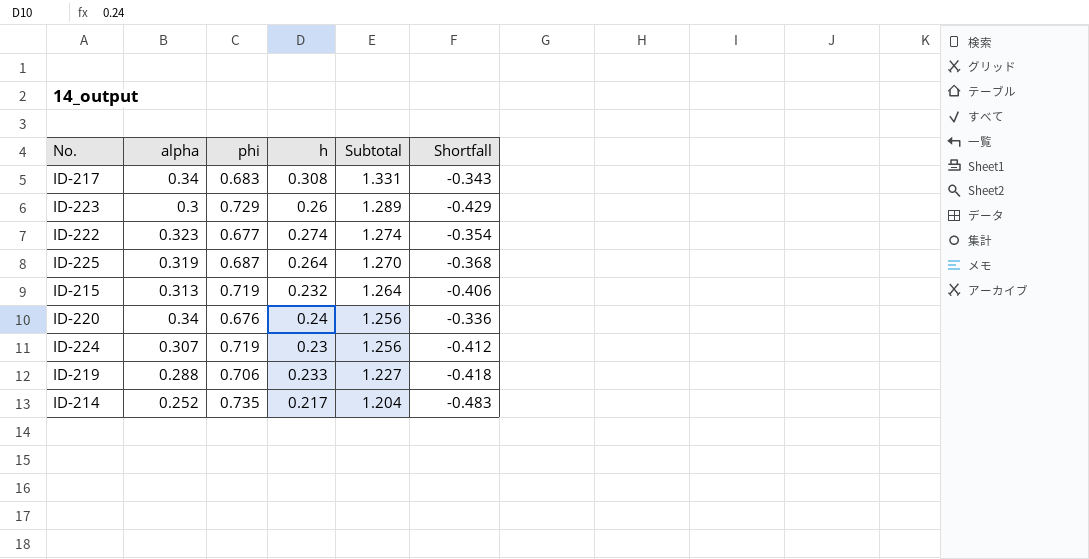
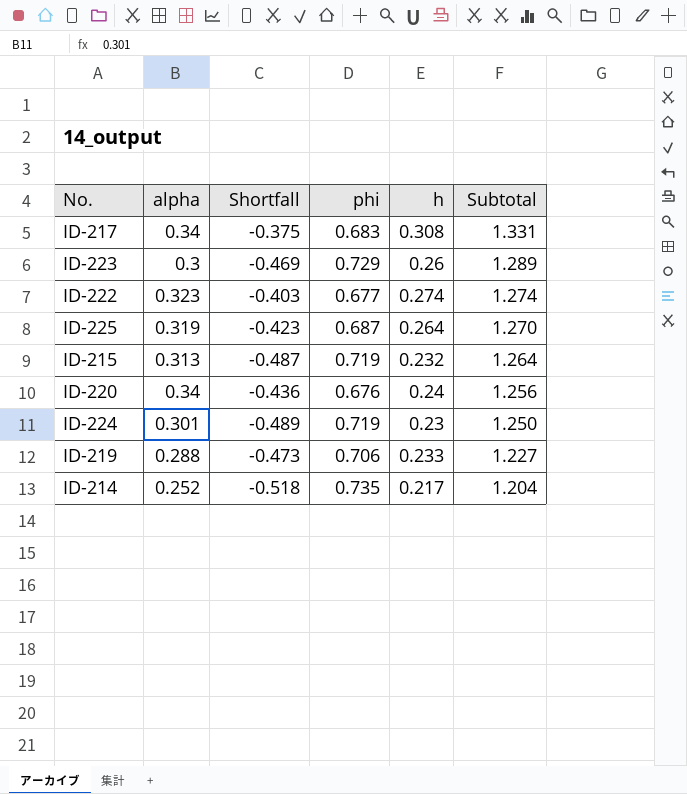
column Shortfall | formula: [alpha] - [phi] -> [h] - [phi]
column Shortfall | position: 6 -> 3
ID-224 | alpha: 0.307 -> 0.301
ID-224 | Subtotal: 1.256 -> 1.250

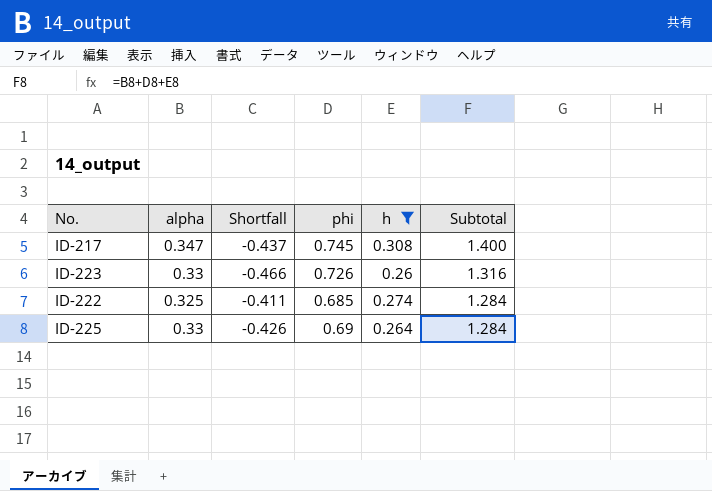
filter: none -> h >= 0.26
ID-217 | alpha: 0.34 -> 0.347
ID-217 | Shortfall: -0.375 -> -0.437
ID-217 | phi: 0.683 -> 0.745
ID-217 | Subtotal: 1.331 -> 1.400
ID-223 | alpha: 0.3 -> 0.33
ID-223 | Shortfall: -0.469 -> -0.466
ID-223 | phi: 0.729 -> 0.726
ID-223 | Subtotal: 1.289 -> 1.316
ID-222 | alpha: 0.323 -> 0.325
ID-222 | Shortfall: -0.403 -> -0.411
ID-222 | phi: 0.677 -> 0.685
ID-222 | Subtotal: 1.274 -> 1.284
ID-225 | alpha: 0.319 -> 0.33
ID-225 | Shortfall: -0.423 -> -0.426
ID-225 | phi: 0.687 -> 0.69
ID-225 | Subtotal: 1.270 -> 1.284

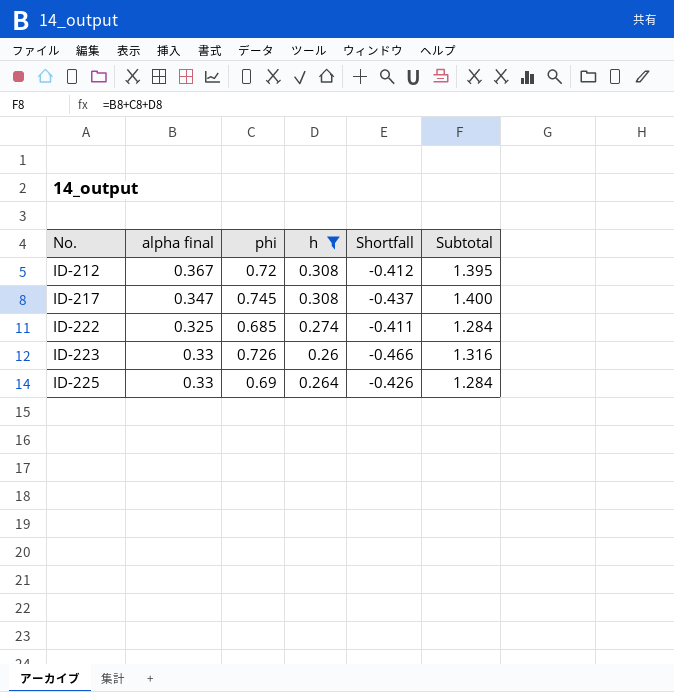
row order: Subtotal descending -> No. ascending
column name: alpha -> alpha final
column Shortfall | position: 3 -> 5
row ID-212: none -> 0.367 | 0.72 | 0.308 | -0.412 | 1.395

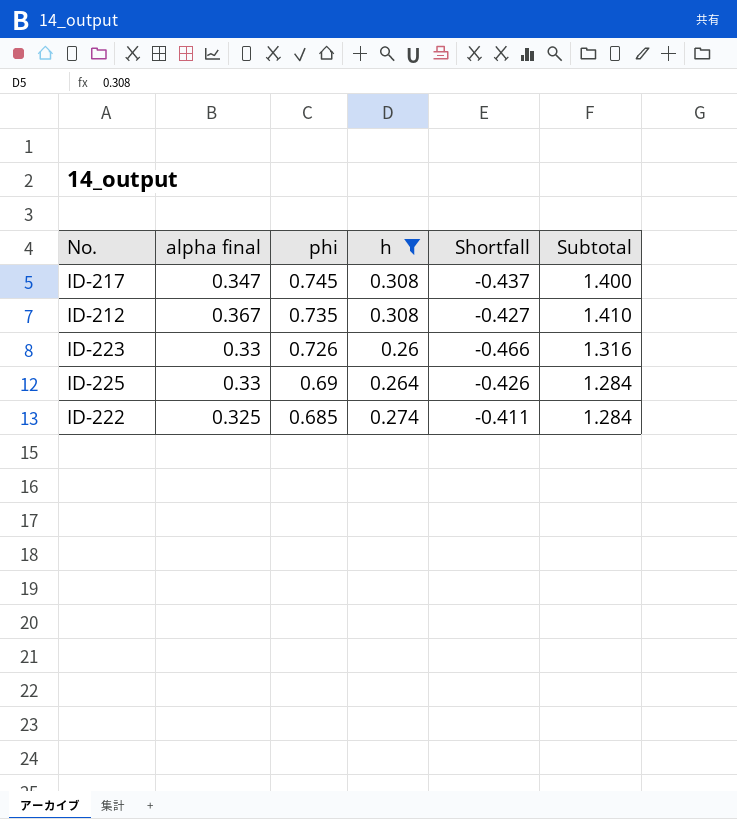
row order: No. ascending -> phi descending
ID-212 | phi: 0.72 -> 0.735
ID-212 | Shortfall: -0.412 -> -0.427
ID-212 | Subtotal: 1.395 -> 1.410

